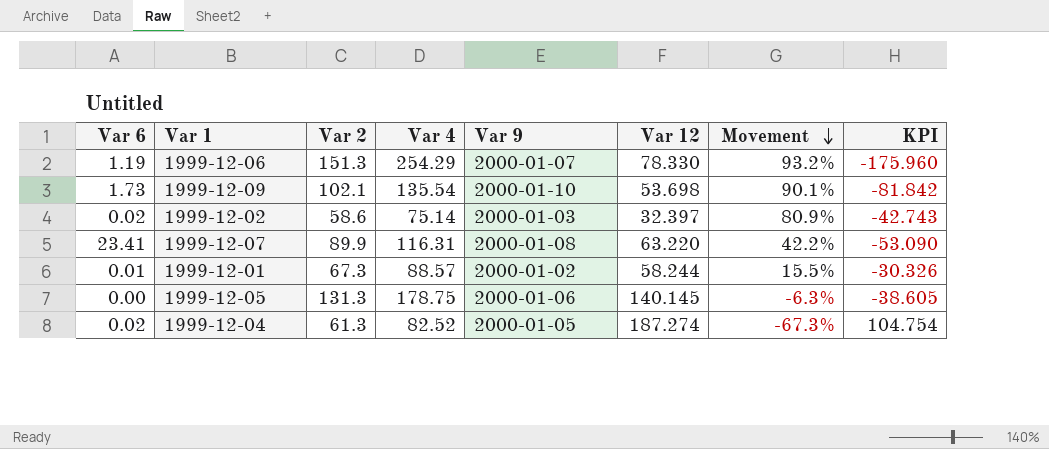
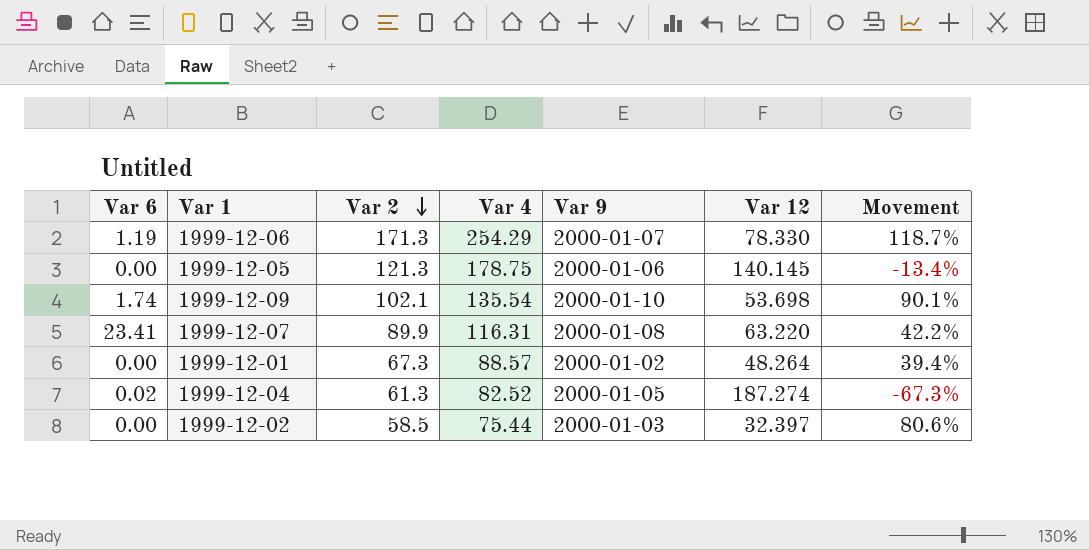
row order: Movement descending -> Var 2 descending
column KPI | formula: [Var 12] - [Var 4] -> none
1999-12-06 | Var 2: 151.3 -> 171.3
1999-12-06 | Movement: 93.2% -> 118.7%
1999-12-05 | Var 2: 131.3 -> 121.3
1999-12-05 | Movement: -6.3% -> -13.4%
1999-12-09 | Var 6: 1.73 -> 1.74
1999-12-01 | Var 6: 0.01 -> 0.00
1999-12-01 | Var 12: 58.244 -> 48.264
1999-12-01 | Movement: 15.5% -> 39.4%
1999-12-02 | Var 6: 0.02 -> 0.00
1999-12-02 | Var 2: 58.6 -> 58.5
1999-12-02 | Var 4: 75.14 -> 75.44
1999-12-02 | Movement: 80.9% -> 80.6%

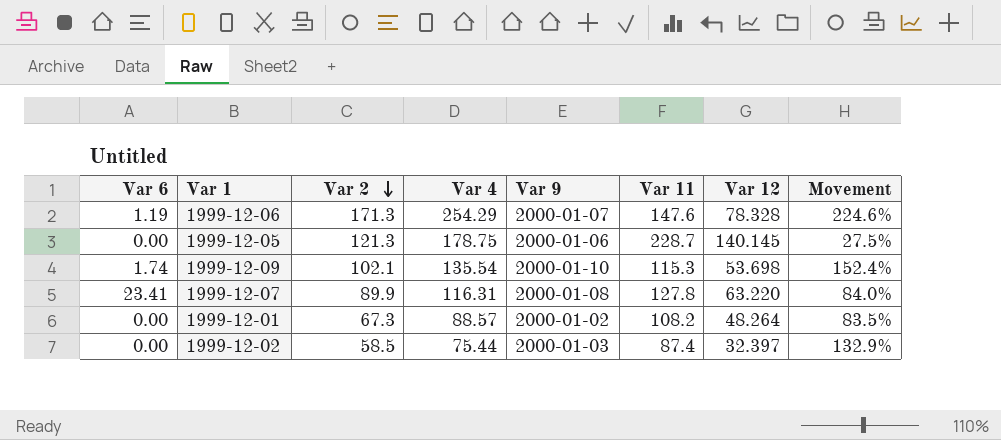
column Var 11 | position: none -> 6
column Movement | formula: ([Var 2] - [Var 12]) / [Var 12] -> ([Var 4] - [Var 12]) / [Var 12]
row 1999-12-04: 0.02 | 61.3 | 82.52 | 2000-01-05 | 187.274 | -67.3% -> none
1999-12-06 | Var 12: 78.330 -> 78.328

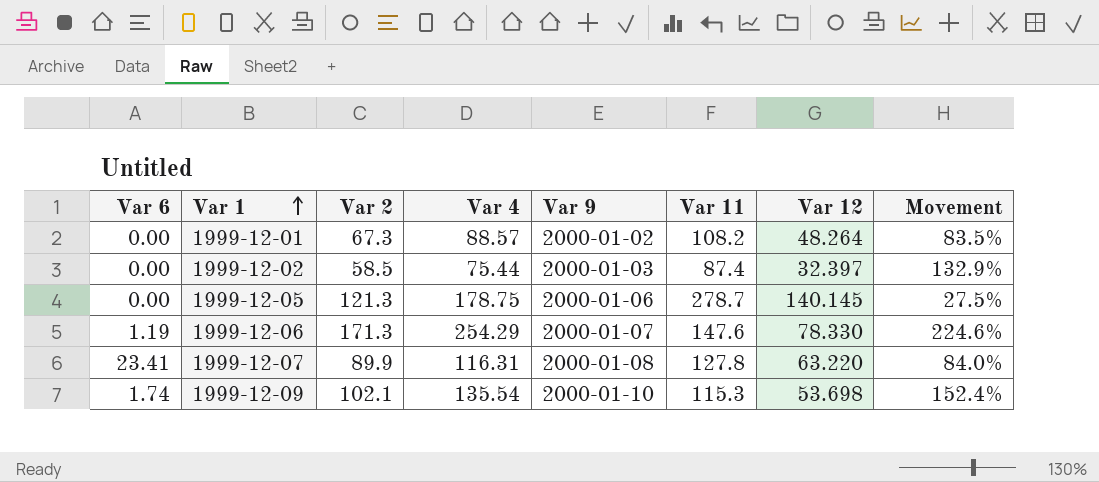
row order: Var 2 descending -> Var 1 ascending
1999-12-05 | Var 11: 228.7 -> 278.7
1999-12-06 | Var 12: 78.328 -> 78.330

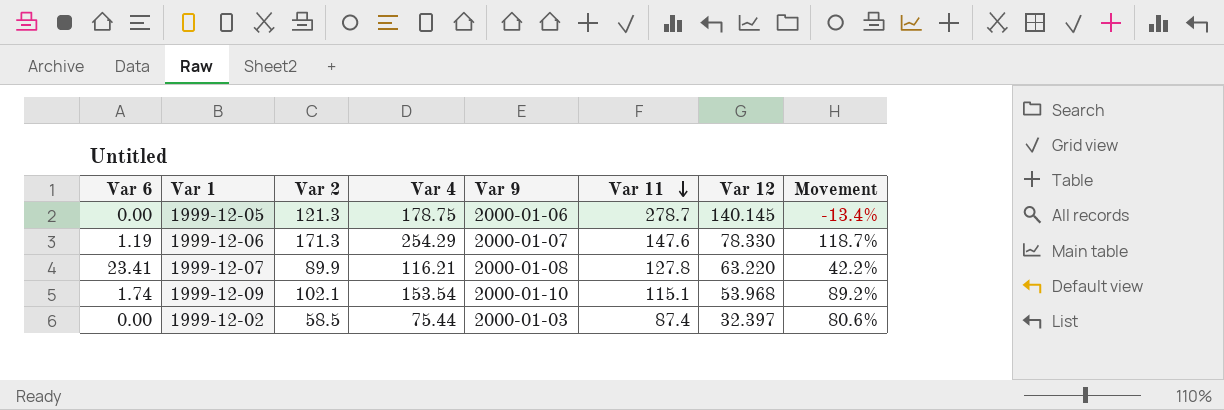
row order: Var 1 ascending -> Var 11 descending
column Movement | formula: ([Var 4] - [Var 12]) / [Var 12] -> ([Var 2] - [Var 12]) / [Var 12]
row 1999-12-01: 0.00 | 67.3 | 88.57 | 2000-01-02 | 108.2 | 48.264 | 83.5% -> none
1999-12-07 | Var 4: 116.31 -> 116.21
1999-12-09 | Var 4: 135.54 -> 153.54
1999-12-09 | Var 11: 115.3 -> 115.1
1999-12-09 | Var 12: 53.698 -> 53.968

